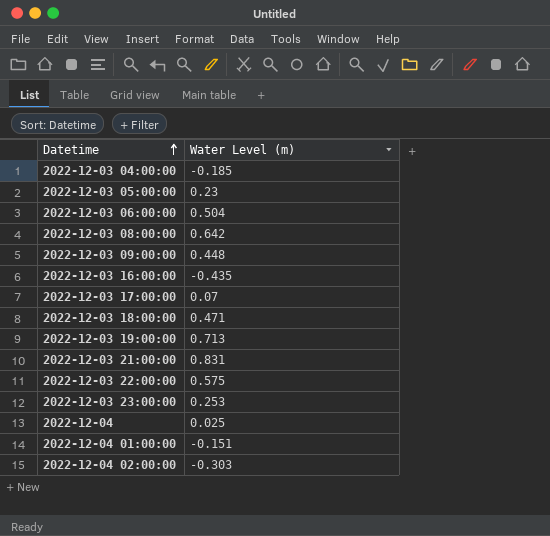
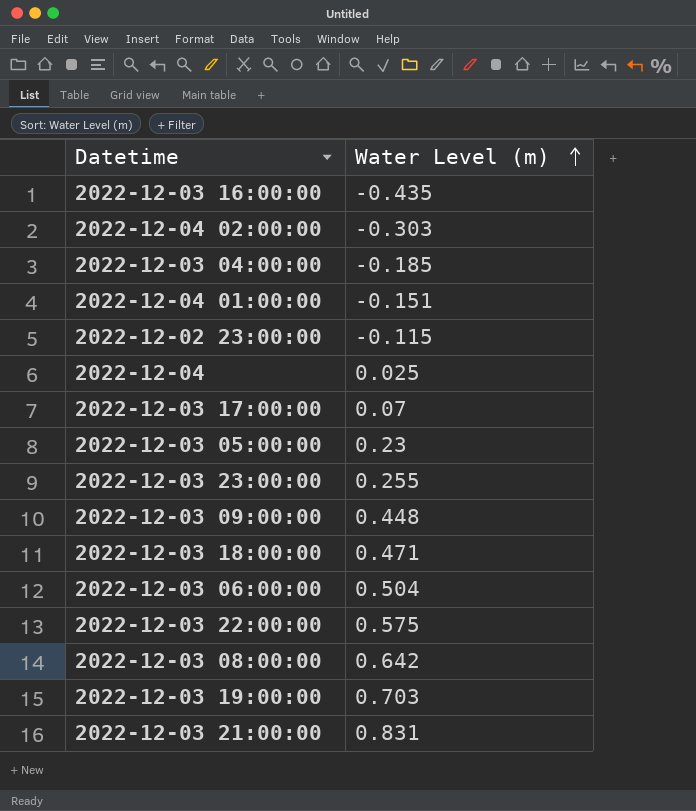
row order: Datetime ascending -> Water Level (m) ascending
row 2022-12-02 23:00:00: none -> -0.115
2022-12-03 23:00:00 | Water Level (m): 0.253 -> 0.255
2022-12-03 19:00:00 | Water Level (m): 0.713 -> 0.703

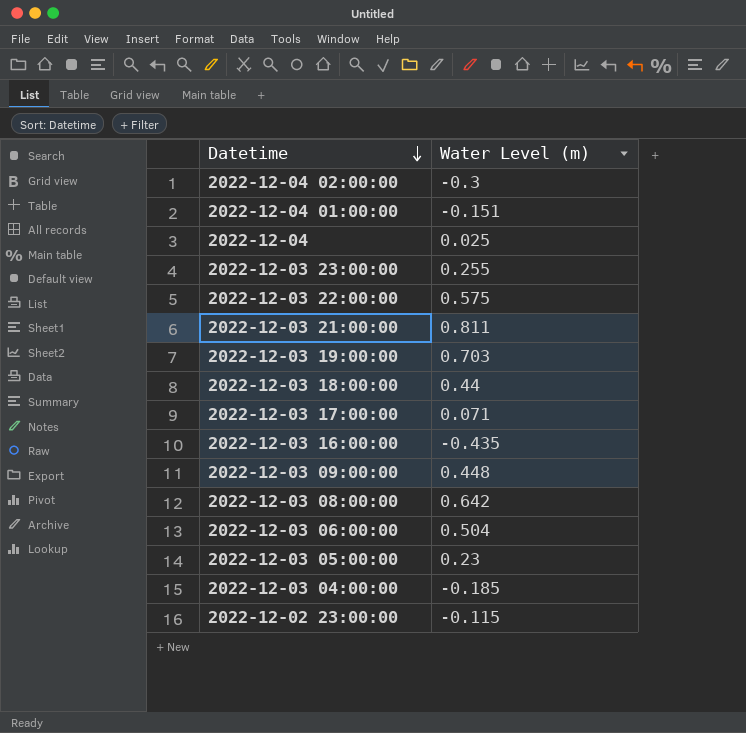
row order: Water Level (m) ascending -> Datetime descending
2022-12-04 02:00:00 | Water Level (m): -0.303 -> -0.3
2022-12-03 21:00:00 | Water Level (m): 0.831 -> 0.811
2022-12-03 18:00:00 | Water Level (m): 0.471 -> 0.44
2022-12-03 17:00:00 | Water Level (m): 0.07 -> 0.071

